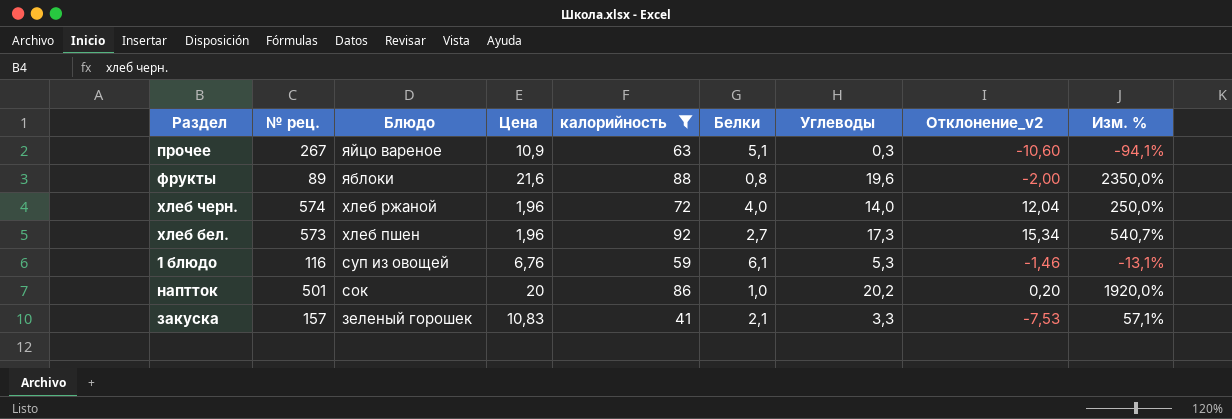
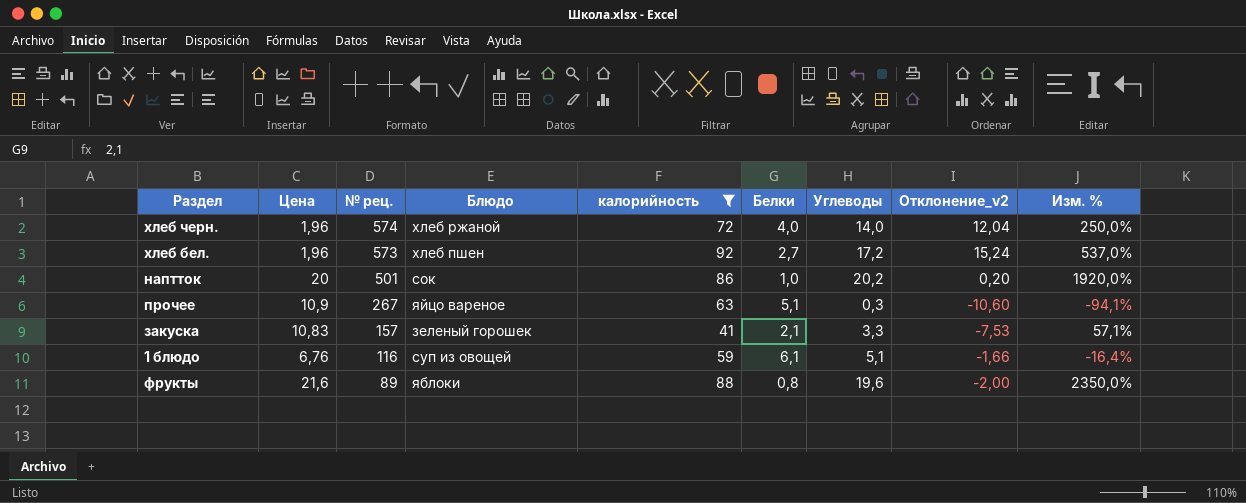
row order: Блюдо descending -> № рец. descending
column Цена | position: 4 -> 2
хлеб бел. | Углеводы: 17,3 -> 17,2
хлеб бел. | Отклонение_v2: 15,34 -> 15,24
хлеб бел. | Изм. %: 540,7% -> 537,0%
1 блюдо | Углеводы: 5,3 -> 5,1
1 блюдо | Отклонение_v2: -1,46 -> -1,66
1 блюдо | Изм. %: -13,1% -> -16,4%

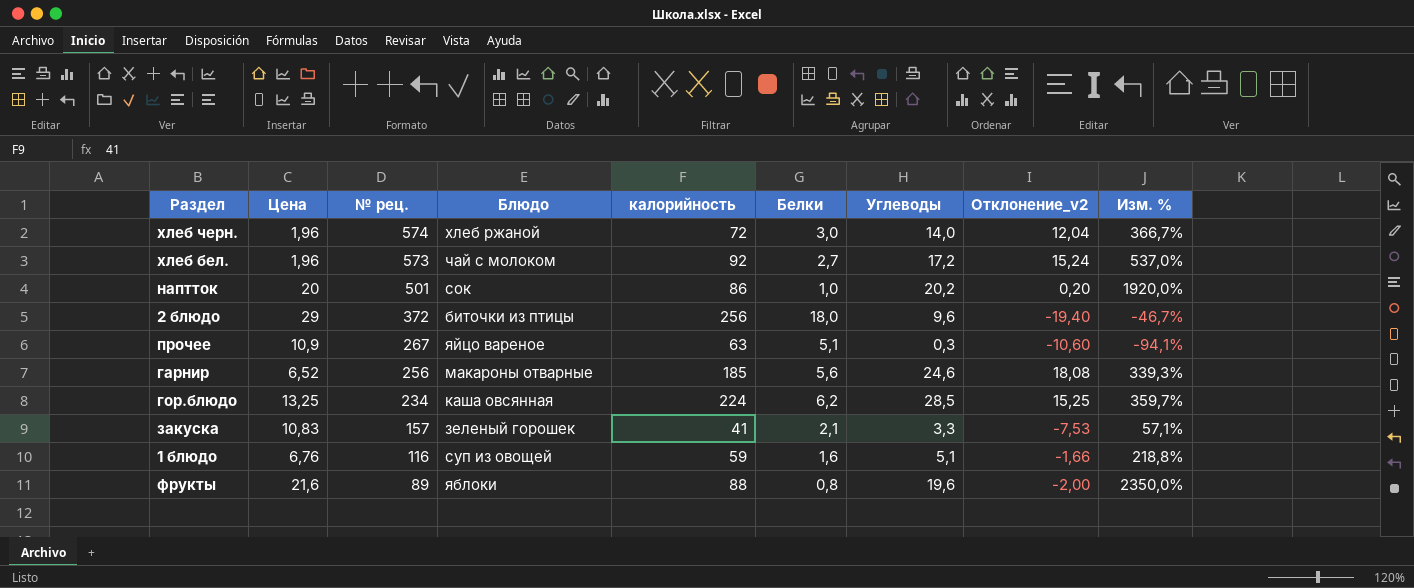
filter: калорийность <= 92 -> none
хлеб черн. | Белки: 4,0 -> 3,0
хлеб черн. | Изм. %: 250,0% -> 366,7%
хлеб бел. | Блюдо: хлеб пшен -> чай с молоком
1 блюдо | Белки: 6,1 -> 1,6
1 блюдо | Изм. %: -16,4% -> 218,8%

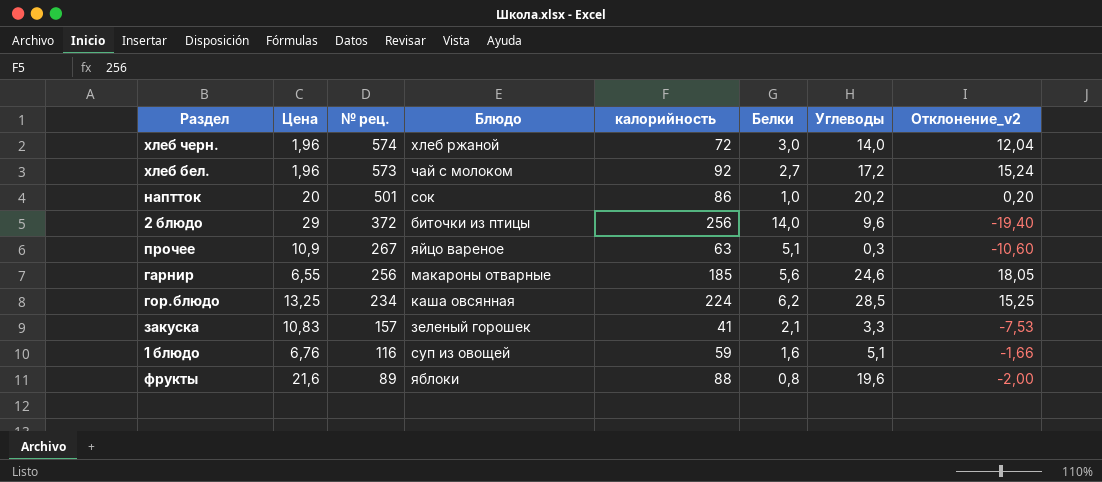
column Изм. % | formula: ([Углеводы] - [Белки]) / [Белки] -> none
2 блюдо | Белки: 18,0 -> 14,0
гарнир | Цена: 6,52 -> 6,55
гарнир | Отклонение_v2: 18,08 -> 18,05

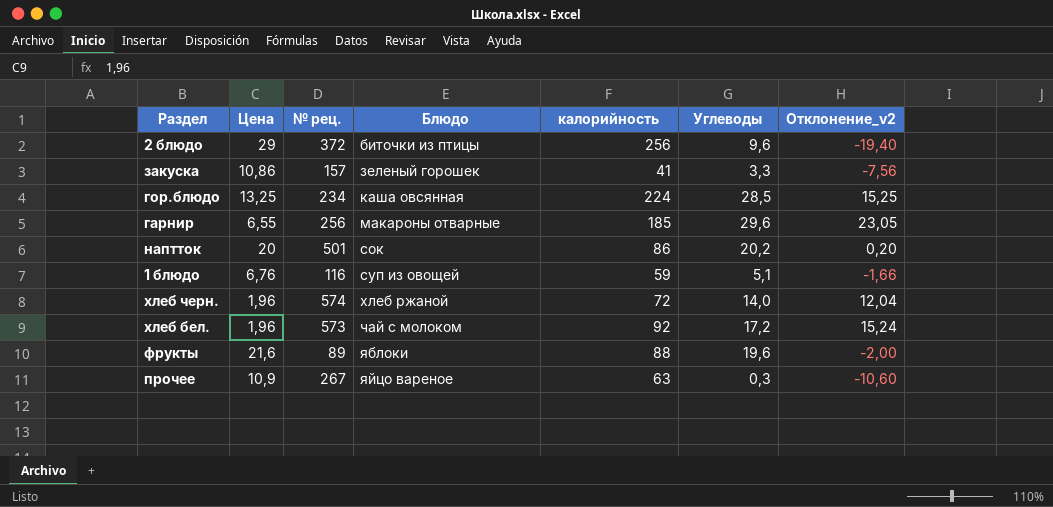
row order: № рец. descending -> Блюдо ascending
column Белки | position: 6 -> none
закуска | Цена: 10,83 -> 10,86
закуска | Отклонение_v2: -7,53 -> -7,56
гарнир | Углеводы: 24,6 -> 29,6
гарнир | Отклонение_v2: 18,05 -> 23,05

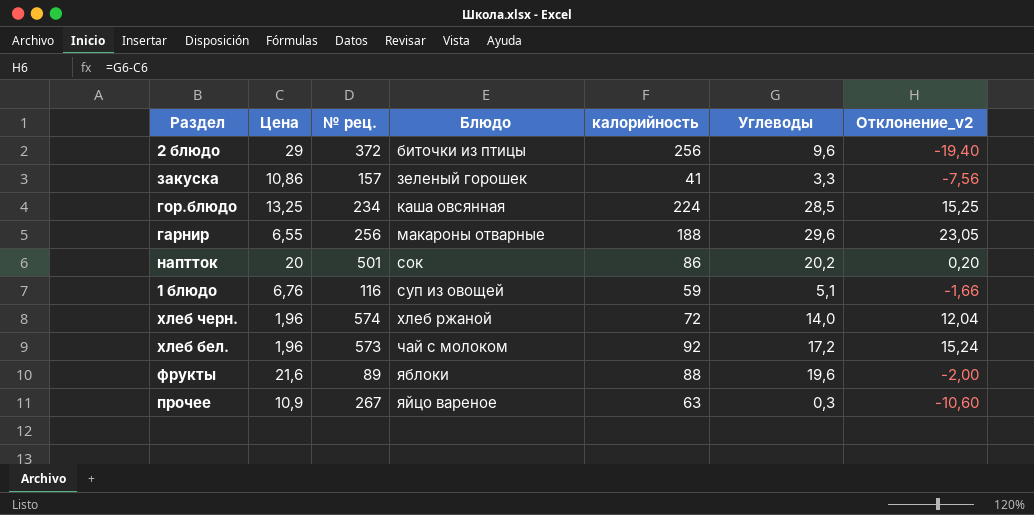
гарнир | калорийность: 185 -> 188

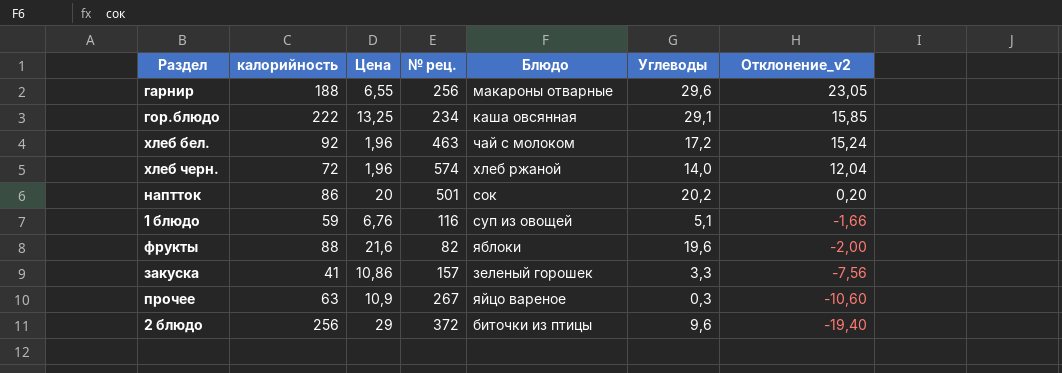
row order: Блюдо ascending -> Отклонение_v2 descending
column калорийность | position: 5 -> 2
гор.блюдо | калорийность: 224 -> 222
гор.блюдо | Углеводы: 28,5 -> 29,1
гор.блюдо | Отклонение_v2: 15,25 -> 15,85
хлеб бел. | № рец.: 573 -> 463
фрукты | № рец.: 89 -> 82

